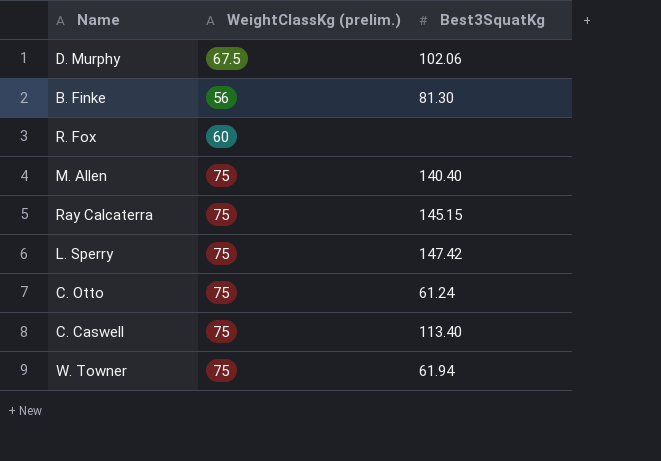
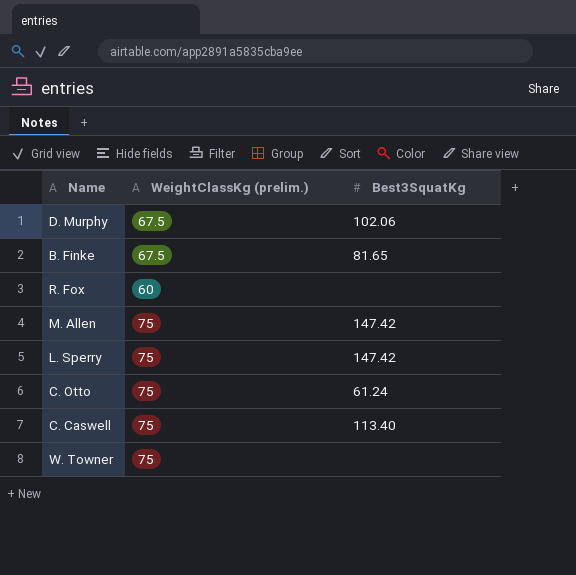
row Ray Calcaterra: 75 | 145.15 -> none
B. Finke | WeightClassKg (prelim.): 56 -> 67.5
B. Finke | Best3SquatKg: 81.30 -> 81.65
M. Allen | Best3SquatKg: 140.40 -> 147.42
W. Towner | Best3SquatKg: 61.94 -> none

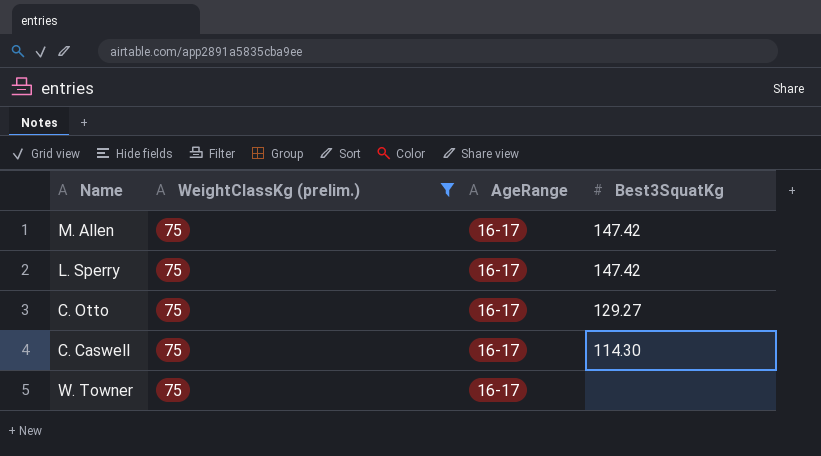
filter: none -> WeightClassKg (prelim.) = 75
column AgeRange | position: none -> 3
C. Otto | Best3SquatKg: 61.24 -> 129.27
C. Caswell | Best3SquatKg: 113.40 -> 114.30

